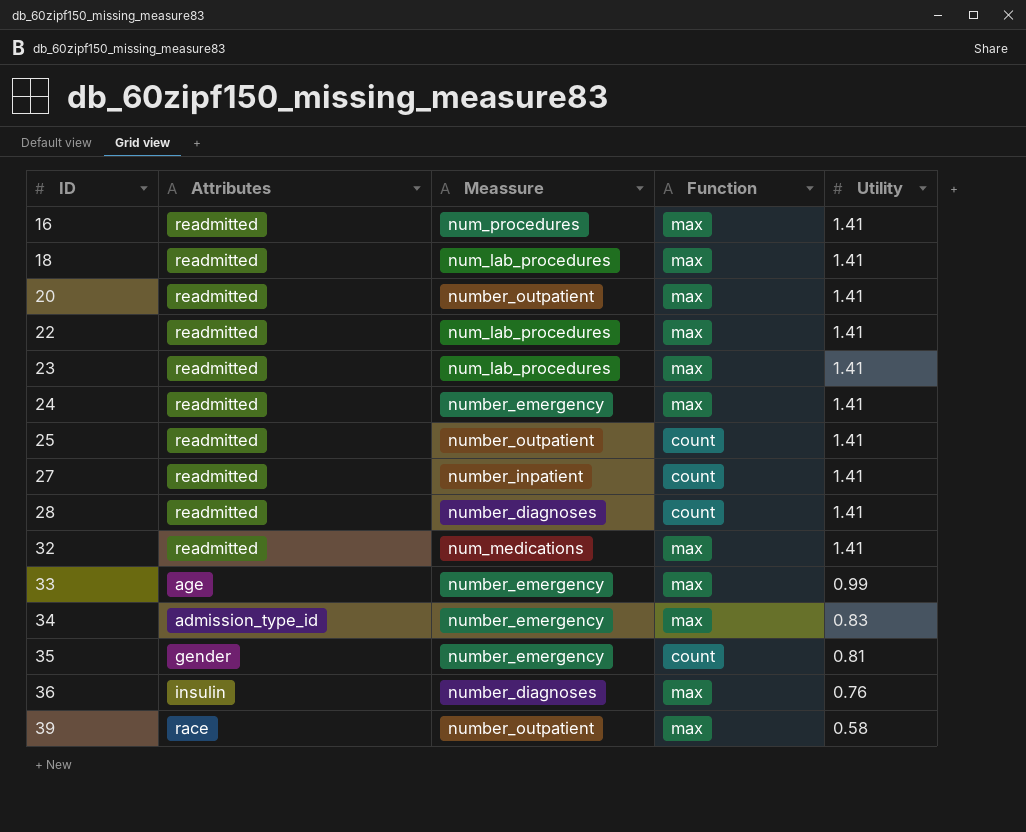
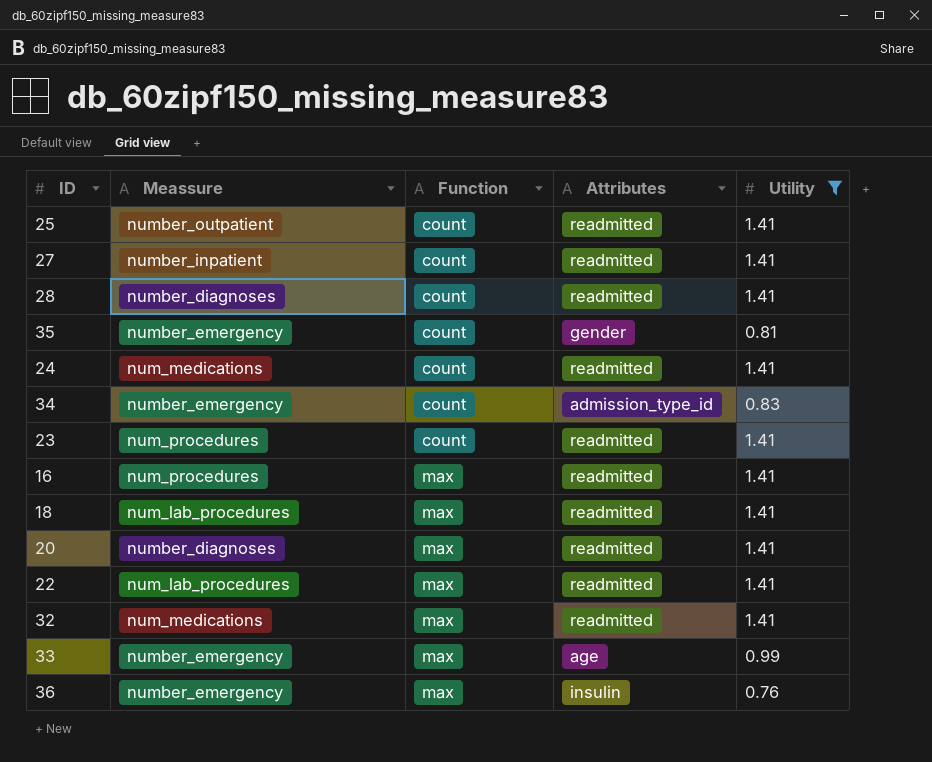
filter: none -> Utility != 0.58
row order: ID ascending -> Function ascending
column Attributes | position: 2 -> 4
24 | Meassure: number_emergency -> num_medications
24 | Function: max -> count
34 | Function: max -> count
23 | Meassure: num_lab_procedures -> num_procedures
23 | Function: max -> count
20 | Meassure: number_outpatient -> number_diagnoses
36 | Meassure: number_diagnoses -> number_emergency

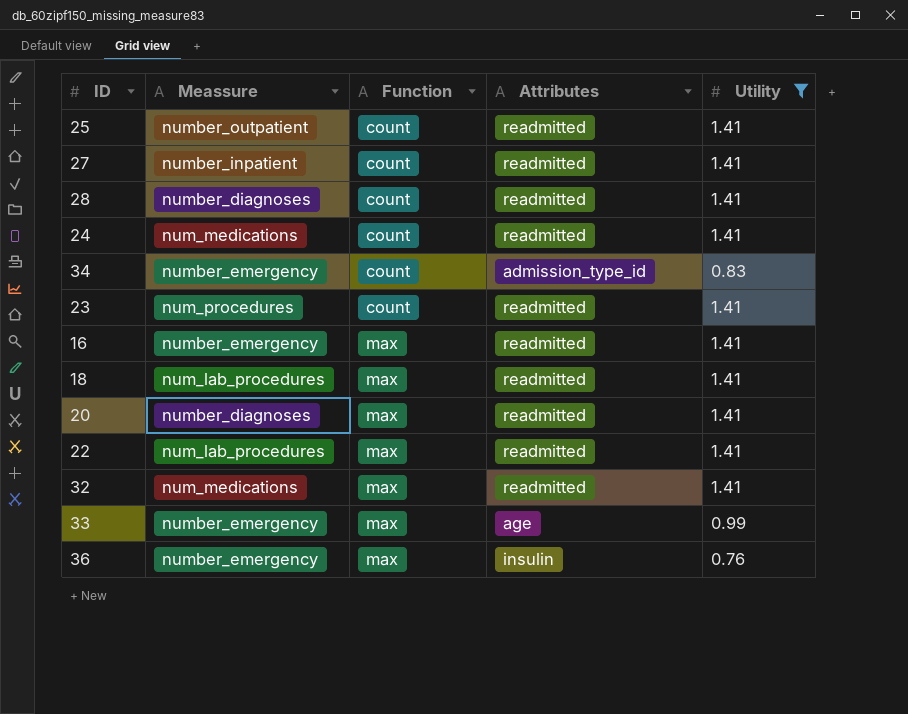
row 35: number_emergency | count | gender | 0.81 -> none
16 | Meassure: num_procedures -> number_emergency

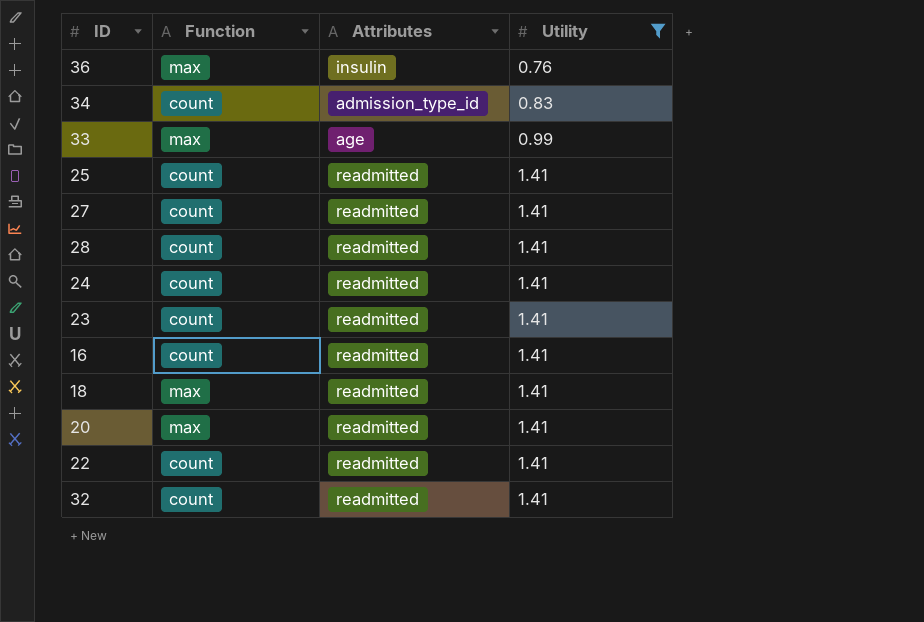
row order: Function ascending -> Utility ascending
column Meassure | position: 2 -> none
16 | Function: max -> count
22 | Function: max -> count
32 | Function: max -> count

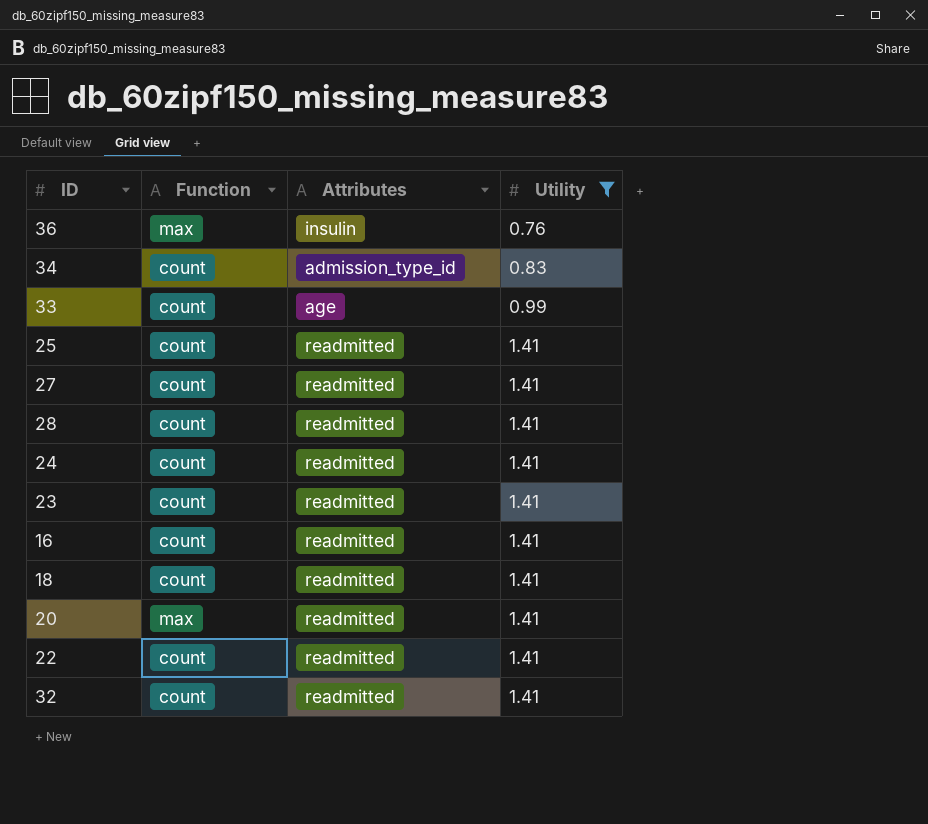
33 | Function: max -> count
18 | Function: max -> count

